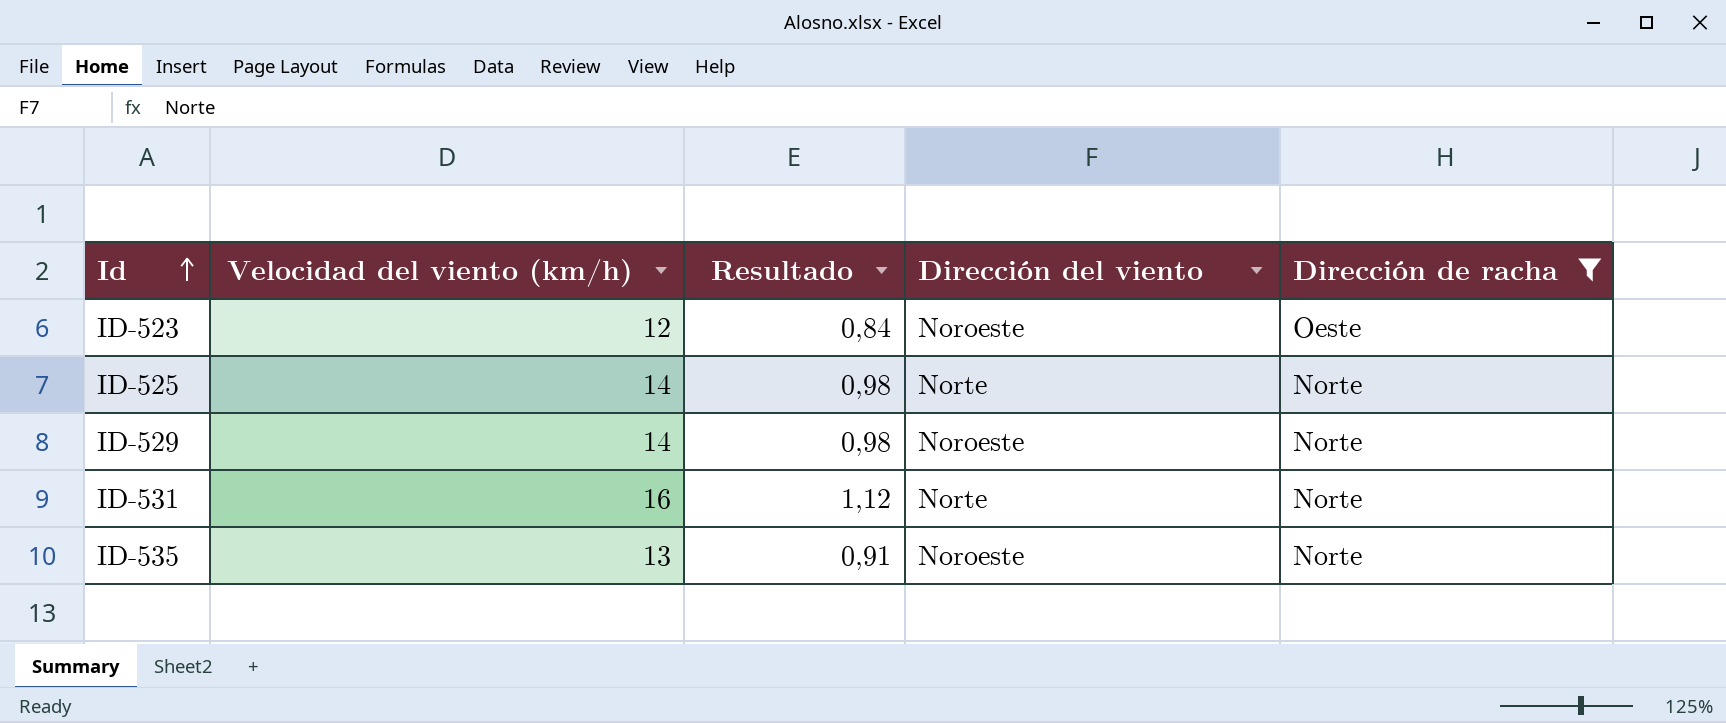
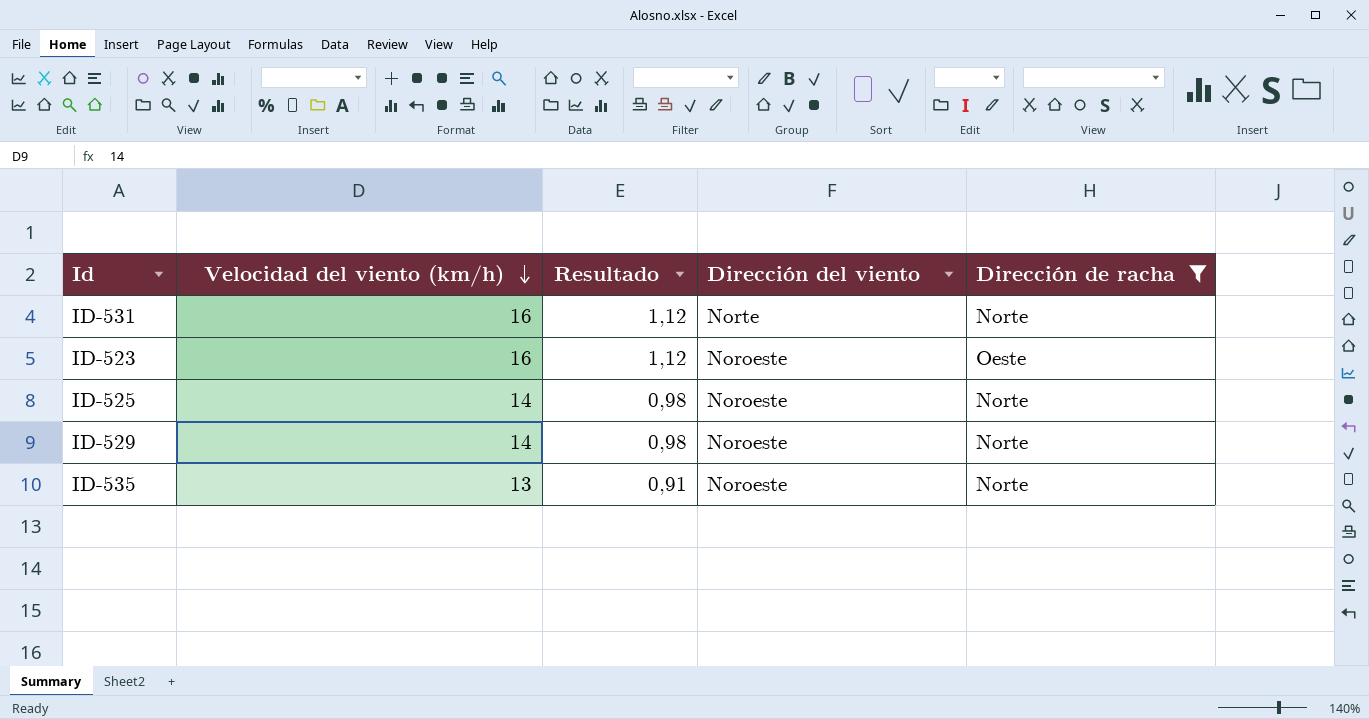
row order: Id ascending -> Velocidad del viento (km/h) descending
ID-523 | Velocidad del viento (km/h): 12 -> 16
ID-523 | Resultado: 0,84 -> 1,12
ID-525 | Dirección del viento: Norte -> Noroeste

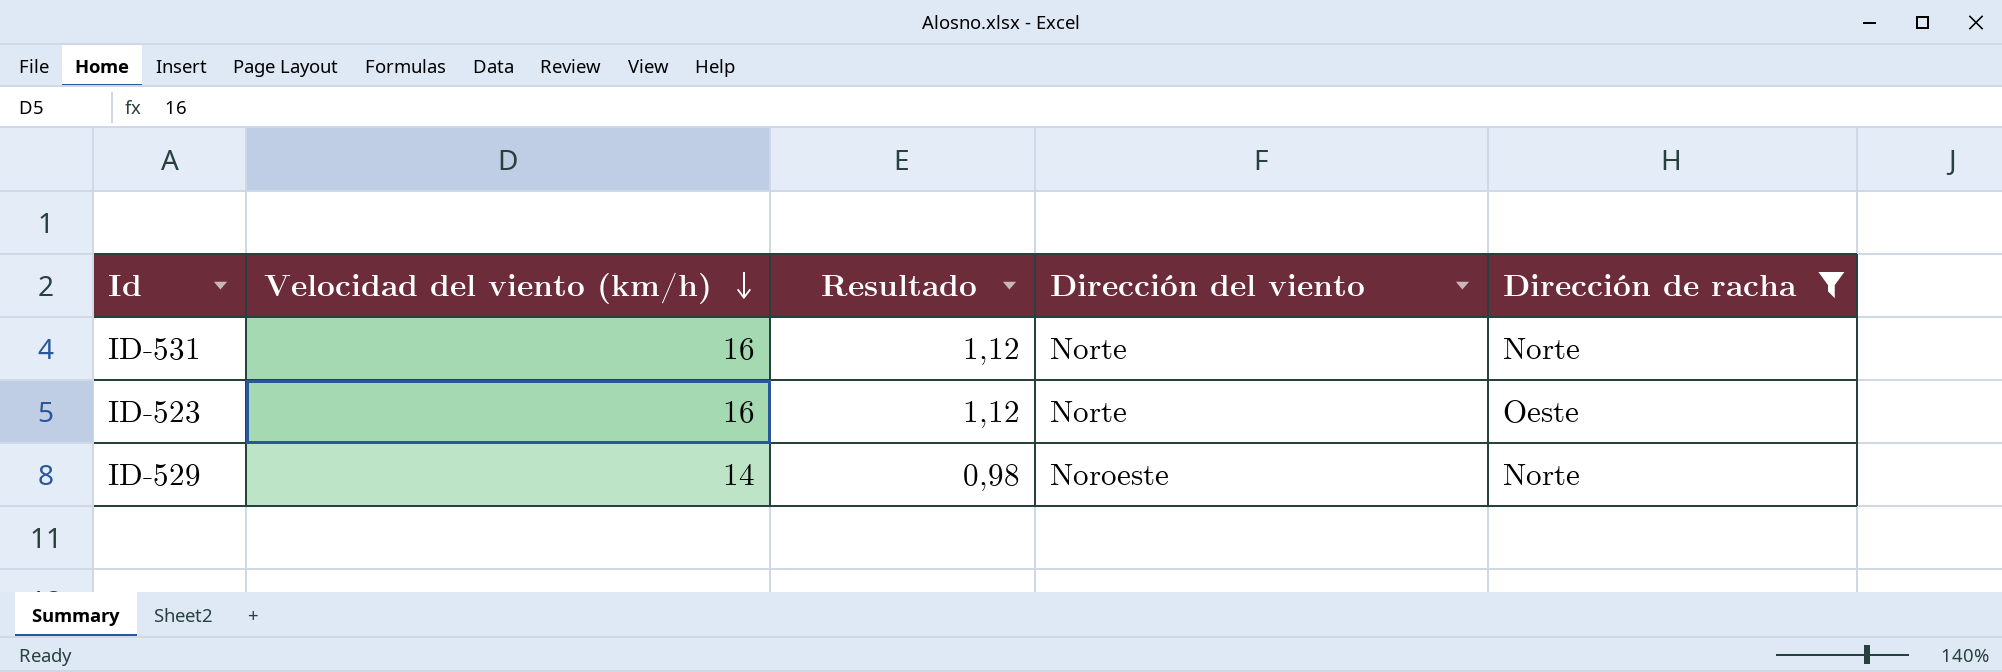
row ID-525: 14 | 0,98 | Noroeste | Norte -> none
row ID-535: 13 | 0,91 | Noroeste | Norte -> none
ID-523 | Dirección del viento: Noroeste -> Norte

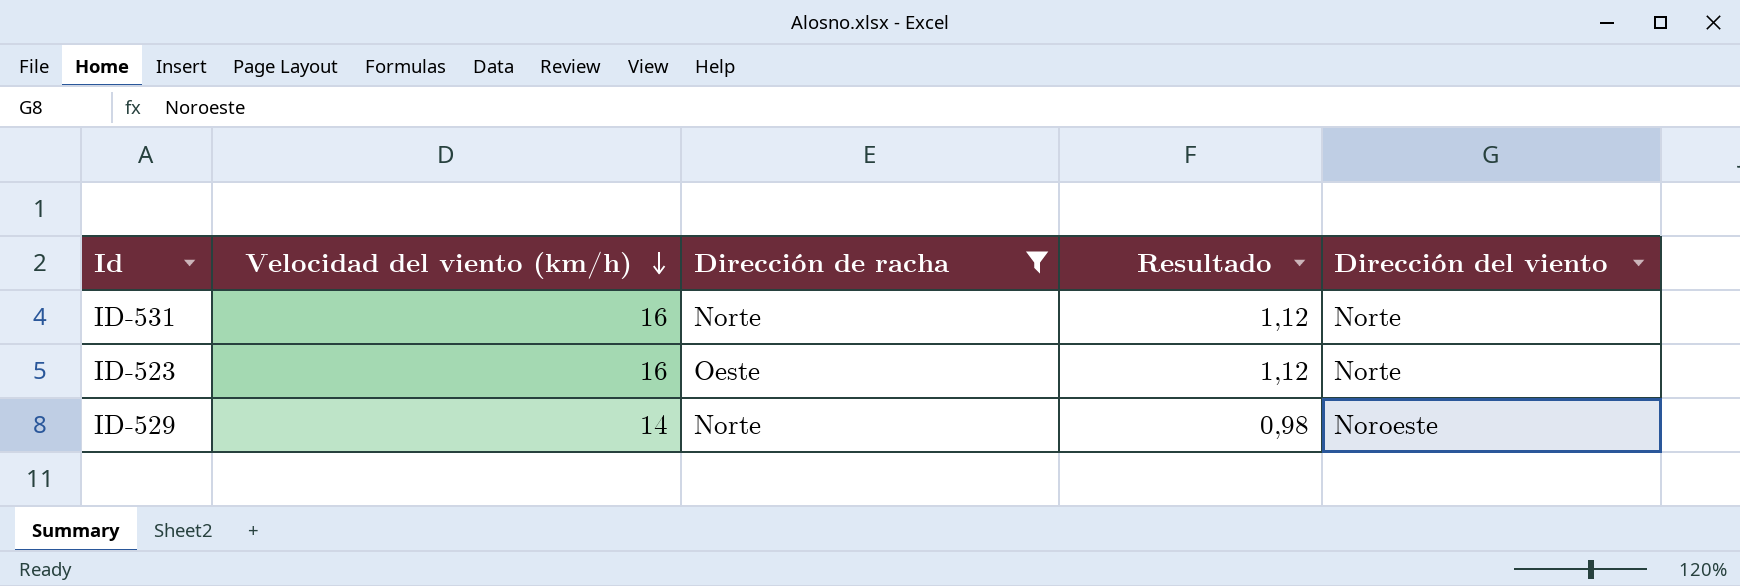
column Dirección de racha | position: 5 -> 3

